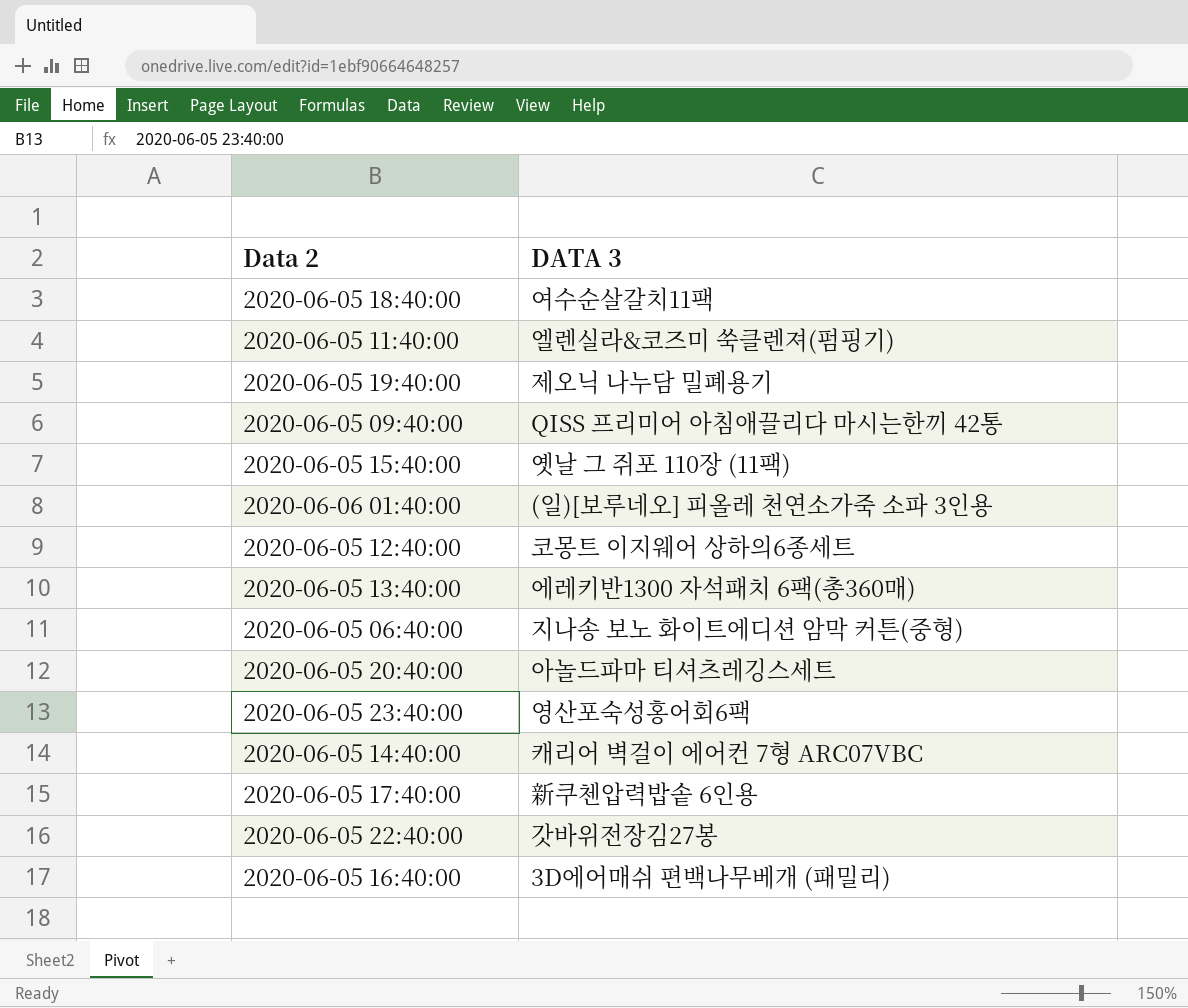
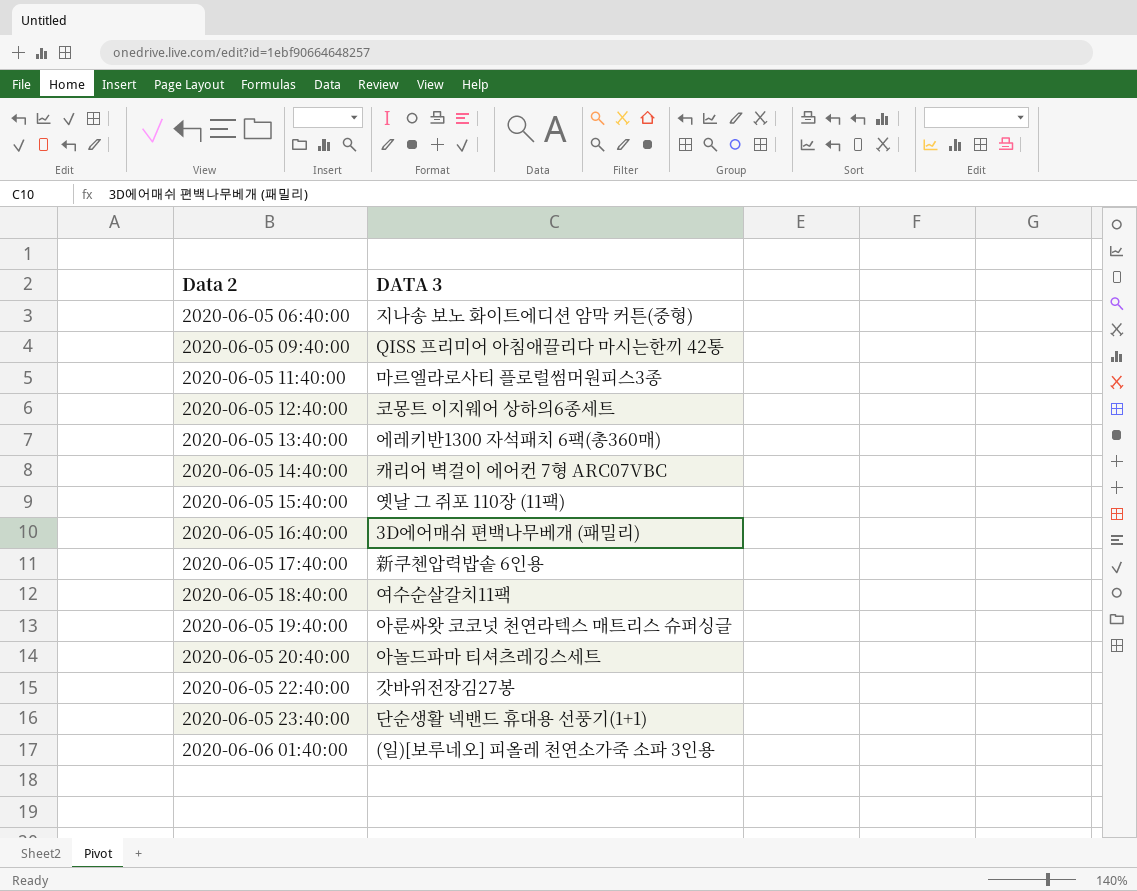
row order: none -> Data 2 ascending
2020-06-05 11:40:00 | DATA 3: 엘렌실라&코즈미 쑥클렌져(펌핑기) -> 마르엘라로사티 플로럴썸머원피스3종
2020-06-05 19:40:00 | DATA 3: 제오닉 나누담 밀폐용기 -> 아룬싸왓 코코넛 천연라텍스 매트리스 슈퍼싱글
2020-06-05 23:40:00 | DATA 3: 영산포숙성홍어회6팩 -> 단순생활 넥밴드 휴대용 선풍기(1+1)

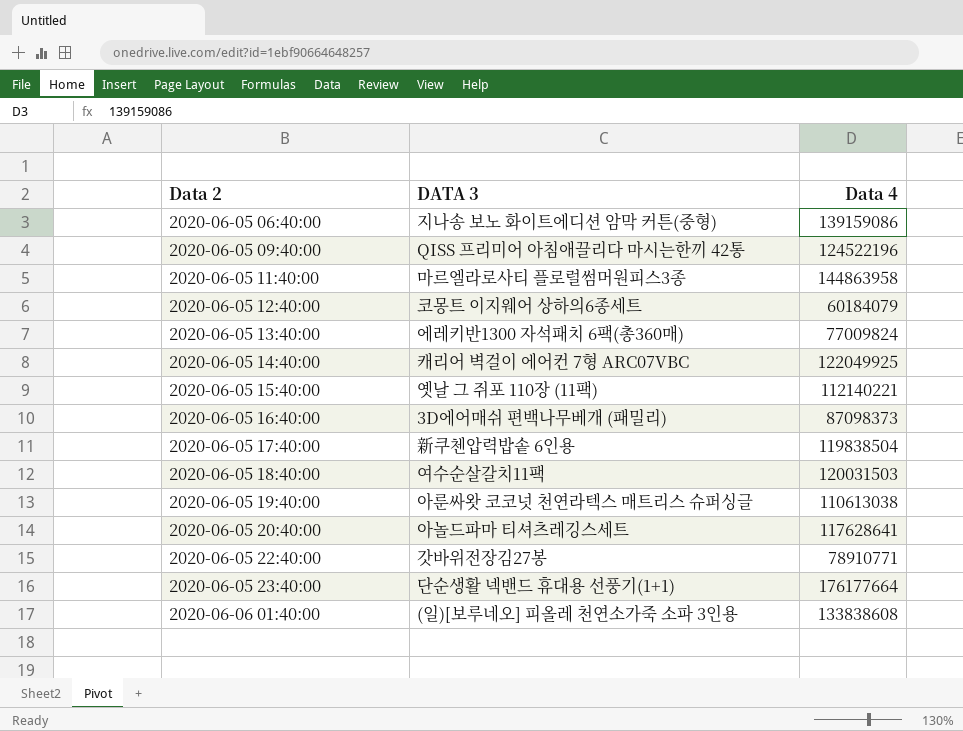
column Data 4 | position: none -> 3

